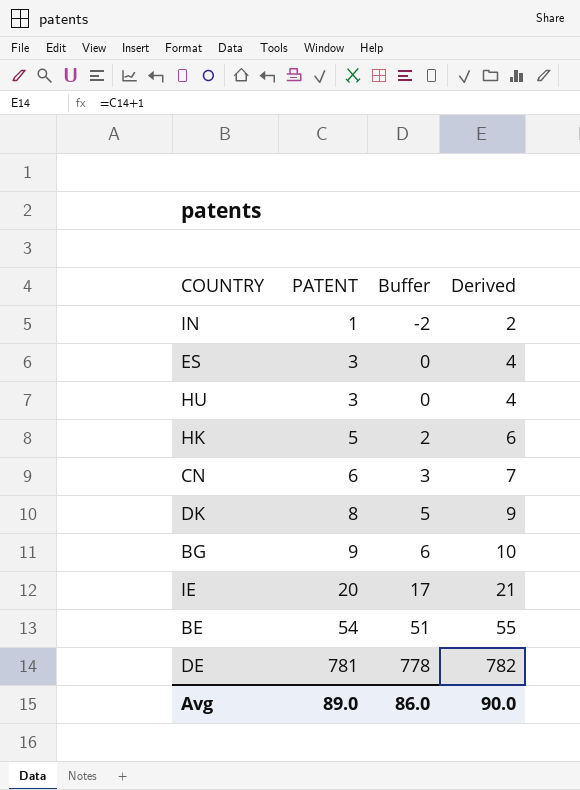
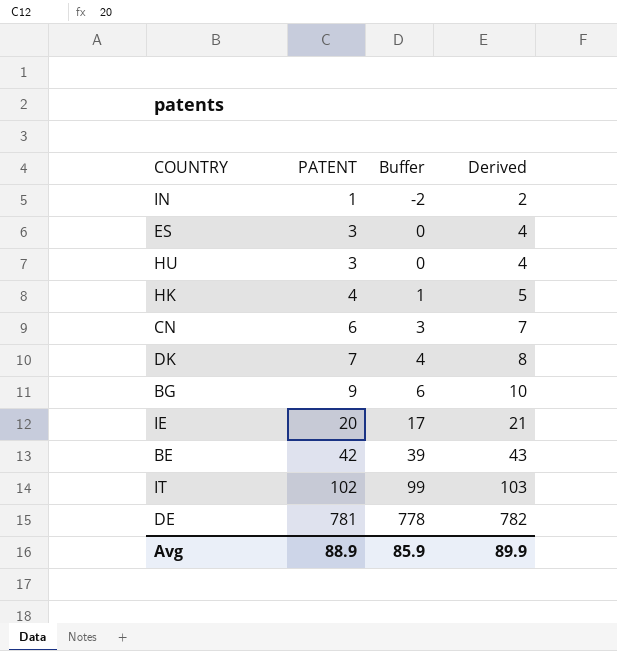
HK | PATENT: 5 -> 4
HK | Buffer: 2 -> 1
HK | Derived: 6 -> 5
DK | PATENT: 8 -> 7
DK | Buffer: 5 -> 4
DK | Derived: 9 -> 8
BE | PATENT: 54 -> 42
BE | Buffer: 51 -> 39
BE | Derived: 55 -> 43
row IT: none -> 102 | 99 | 103
Avg | PATENT: 89.0 -> 88.9
Avg | Buffer: 86.0 -> 85.9
Avg | Derived: 90.0 -> 89.9

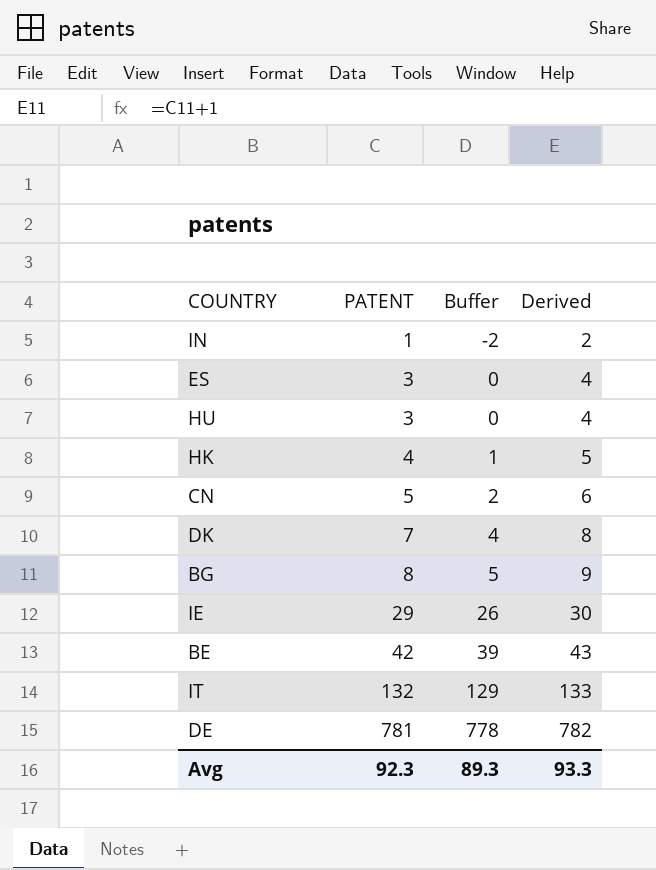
CN | PATENT: 6 -> 5
CN | Buffer: 3 -> 2
CN | Derived: 7 -> 6
BG | PATENT: 9 -> 8
BG | Buffer: 6 -> 5
BG | Derived: 10 -> 9
IE | PATENT: 20 -> 29
IE | Buffer: 17 -> 26
IE | Derived: 21 -> 30
IT | PATENT: 102 -> 132
IT | Buffer: 99 -> 129
IT | Derived: 103 -> 133
Avg | PATENT: 88.9 -> 92.3
Avg | Buffer: 85.9 -> 89.3
Avg | Derived: 89.9 -> 93.3

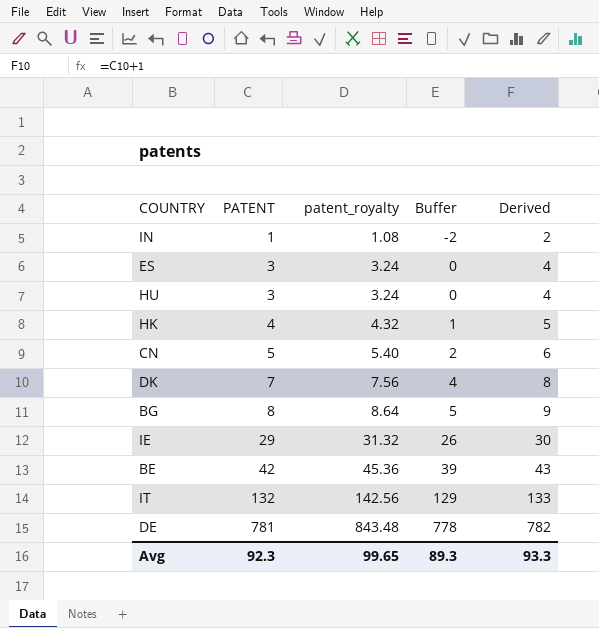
column patent_royalty | formula: none -> [PATENT] * 1.08

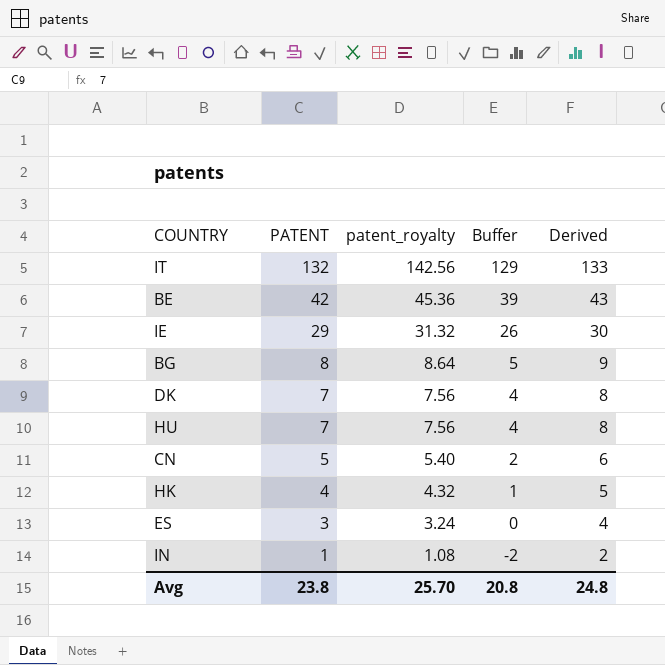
row order: PATENT ascending -> PATENT descending
row DE: 781 | 843.48 | 778 | 782 -> none
HU | PATENT: 3 -> 7
HU | patent_royalty: 3.24 -> 7.56
HU | Buffer: 0 -> 4
HU | Derived: 4 -> 8
Avg | PATENT: 92.3 -> 23.8
Avg | patent_royalty: 99.65 -> 25.70
Avg | Buffer: 89.3 -> 20.8
Avg | Derived: 93.3 -> 24.8

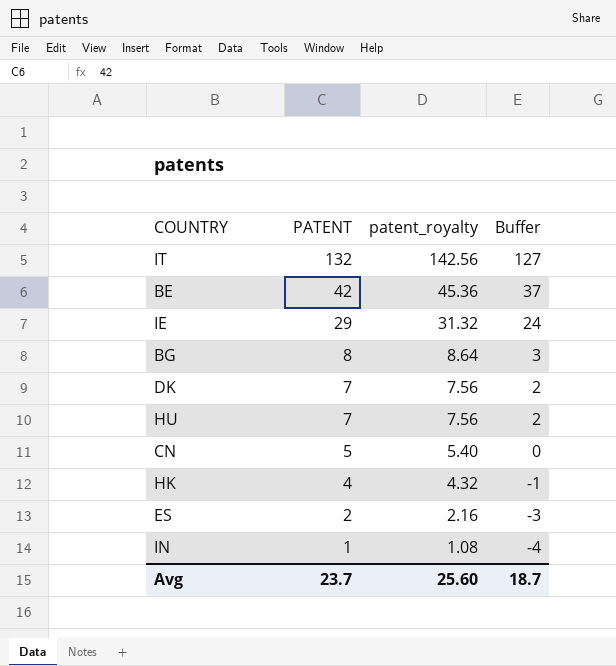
column Derived | formula: [PATENT] + 1 -> none
column Buffer | formula: [PATENT] - 3 -> [PATENT] - 5
ES | PATENT: 3 -> 2
ES | patent_royalty: 3.24 -> 2.16
Avg | PATENT: 23.8 -> 23.7
Avg | patent_royalty: 25.70 -> 25.60
Avg | Buffer: 20.8 -> 18.7

